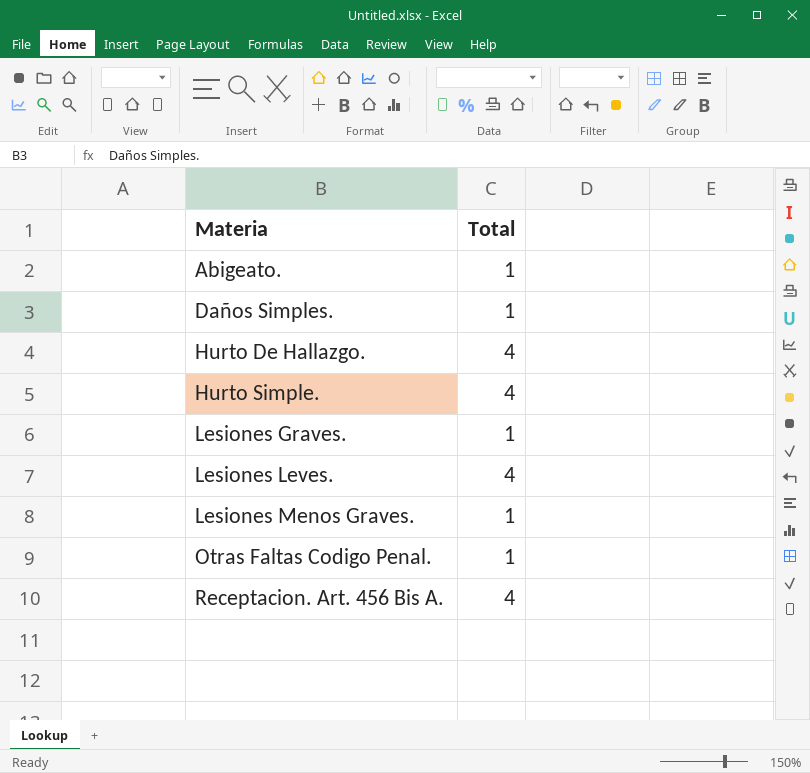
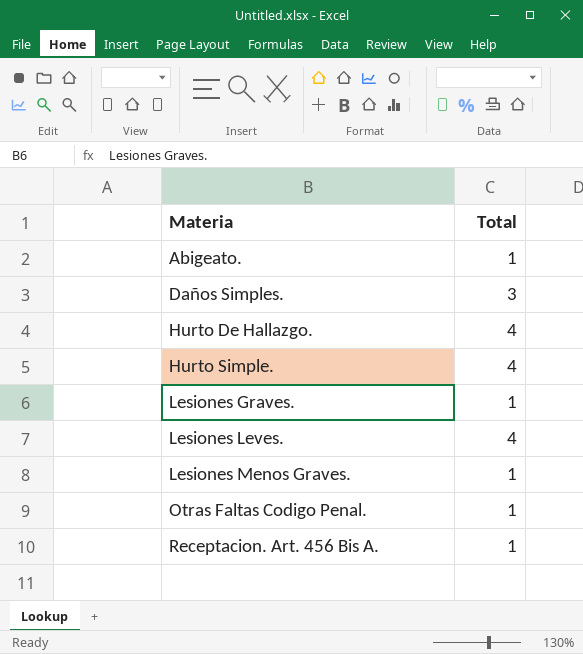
Daños Simples. | Total: 1 -> 3
Receptacion. Art. 456 Bis A. | Total: 4 -> 1

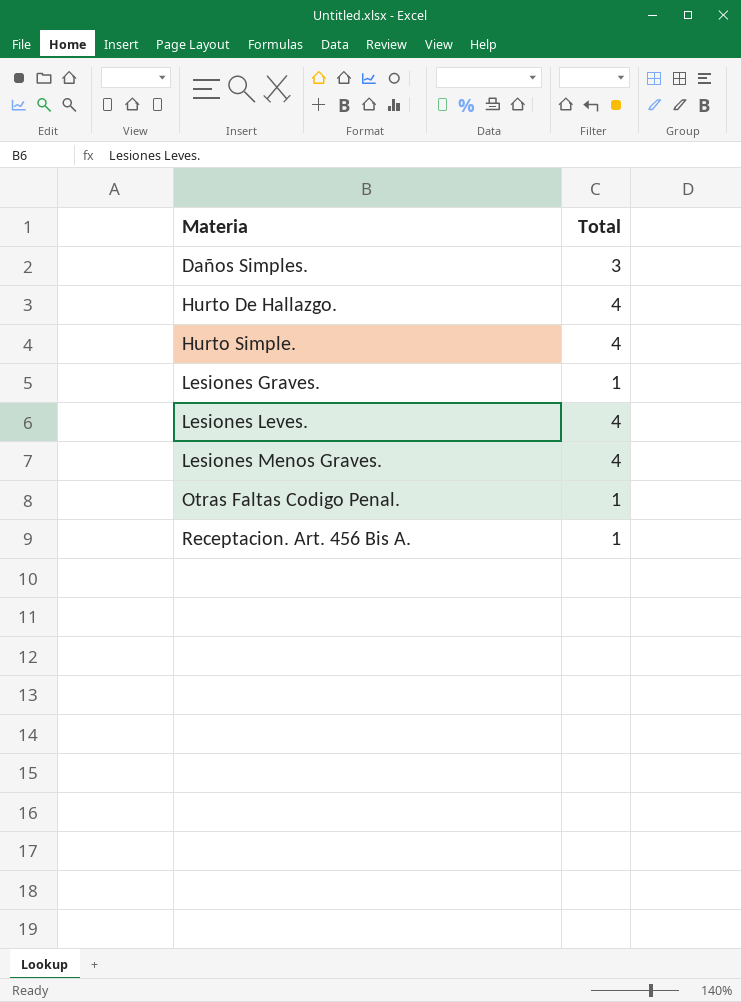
row Abigeato.: 1 -> none
Lesiones Menos Graves. | Total: 1 -> 4

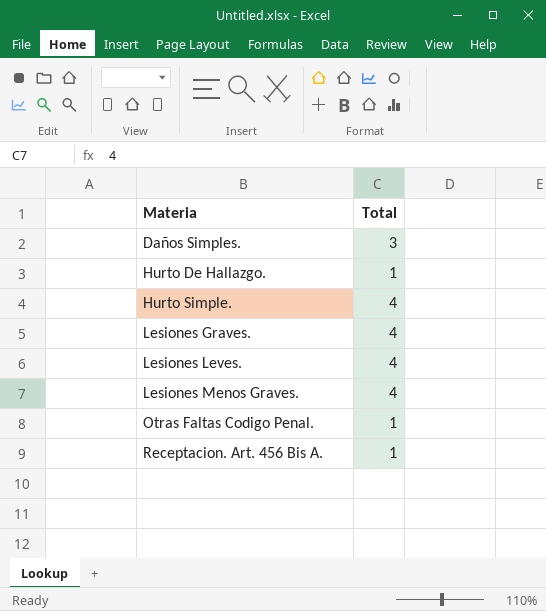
Hurto De Hallazgo. | Total: 4 -> 1
Lesiones Graves. | Total: 1 -> 4

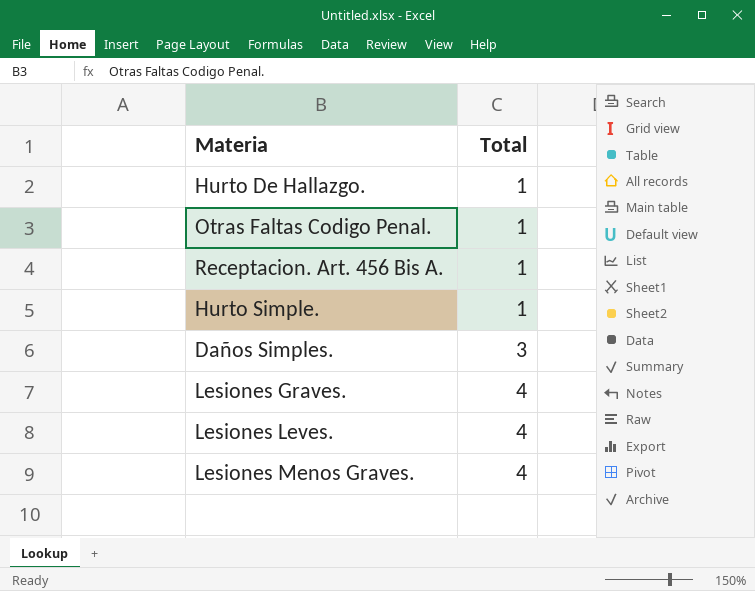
row order: Materia ascending -> Total ascending
Hurto Simple. | Total: 4 -> 1

